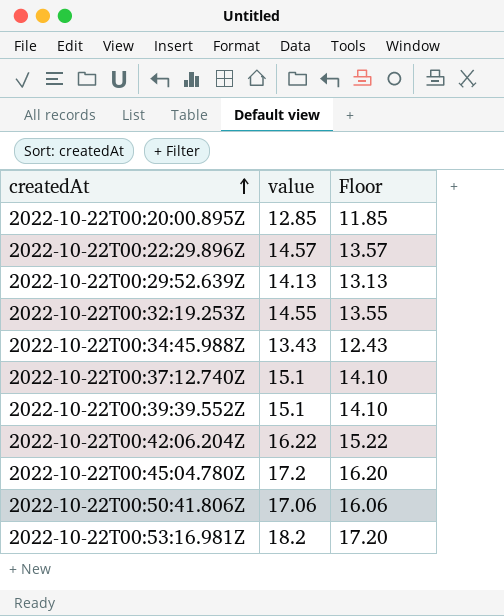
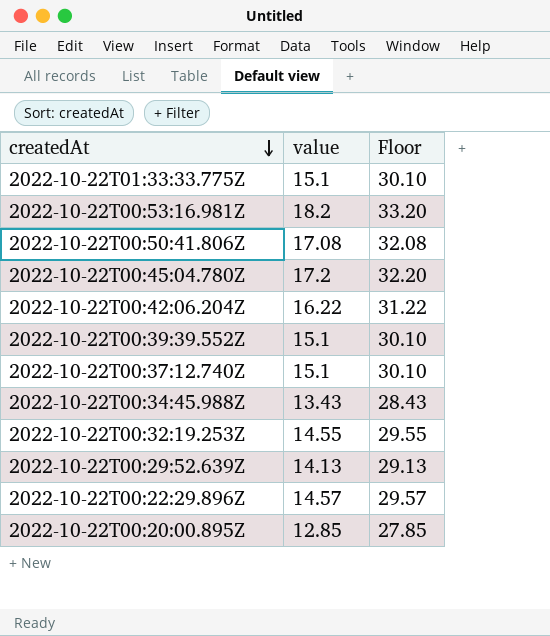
row order: createdAt ascending -> createdAt descending
column Floor | formula: [value] - 1 -> [value] + 15
row 2022-10-22T01:33:33.775Z: none -> 15.1 | 30.10
2022-10-22T00:50:41.806Z | value: 17.06 -> 17.08

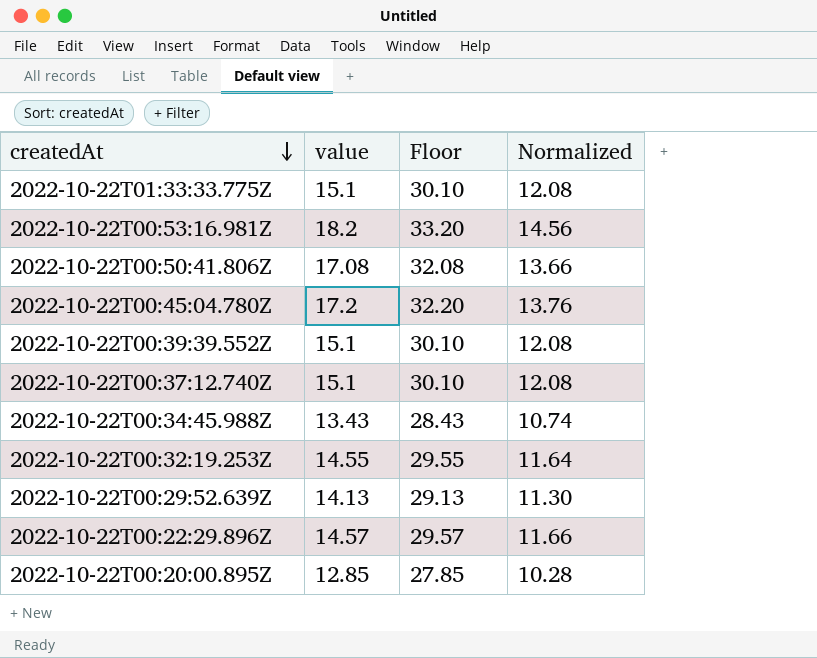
column Normalized | formula: none -> [value] * 0.8
row 2022-10-22T00:42:06.204Z: 16.22 | 31.22 -> none

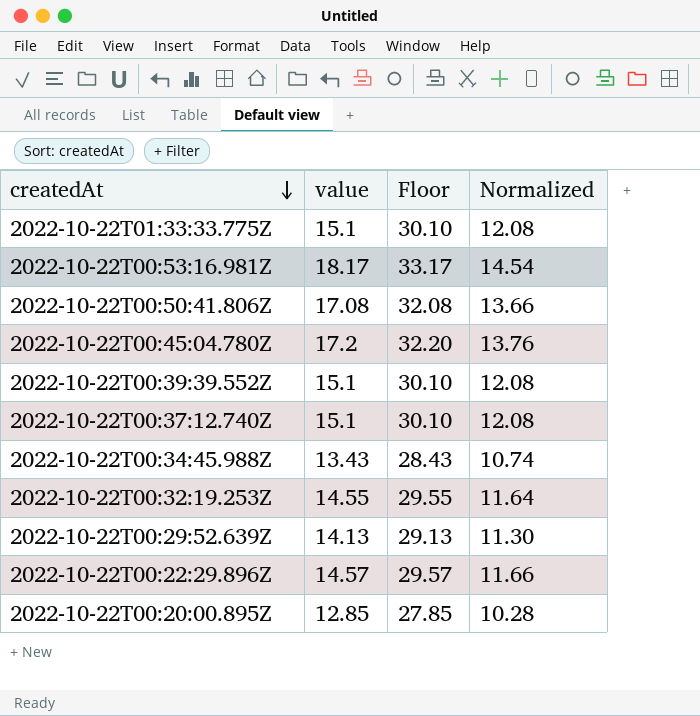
2022-10-22T00:53:16.981Z | value: 18.2 -> 18.17
2022-10-22T00:53:16.981Z | Floor: 33.20 -> 33.17
2022-10-22T00:53:16.981Z | Normalized: 14.56 -> 14.54

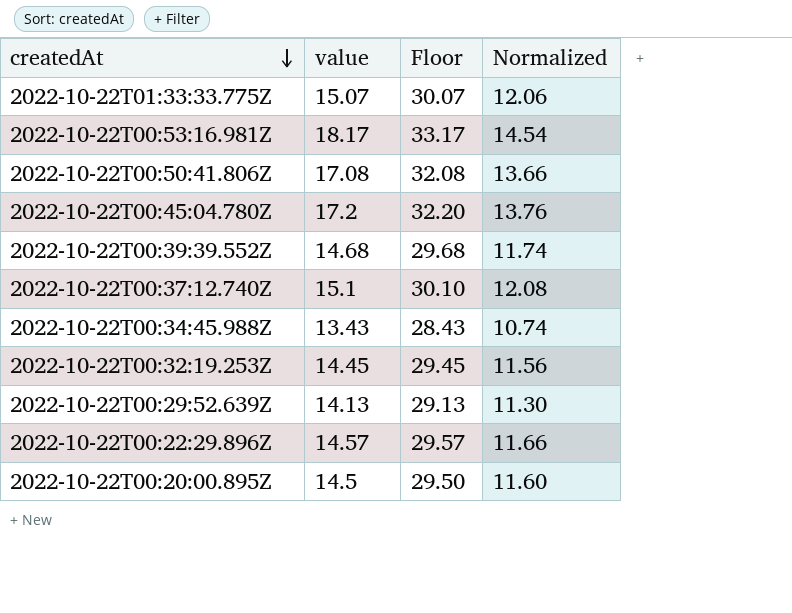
2022-10-22T01:33:33.775Z | value: 15.1 -> 15.07
2022-10-22T01:33:33.775Z | Floor: 30.10 -> 30.07
2022-10-22T01:33:33.775Z | Normalized: 12.08 -> 12.06
2022-10-22T00:39:39.552Z | value: 15.1 -> 14.68
2022-10-22T00:39:39.552Z | Floor: 30.10 -> 29.68
2022-10-22T00:39:39.552Z | Normalized: 12.08 -> 11.74
2022-10-22T00:32:19.253Z | value: 14.55 -> 14.45
2022-10-22T00:32:19.253Z | Floor: 29.55 -> 29.45
2022-10-22T00:32:19.253Z | Normalized: 11.64 -> 11.56
2022-10-22T00:20:00.895Z | value: 12.85 -> 14.5
2022-10-22T00:20:00.895Z | Floor: 27.85 -> 29.50
2022-10-22T00:20:00.895Z | Normalized: 10.28 -> 11.60

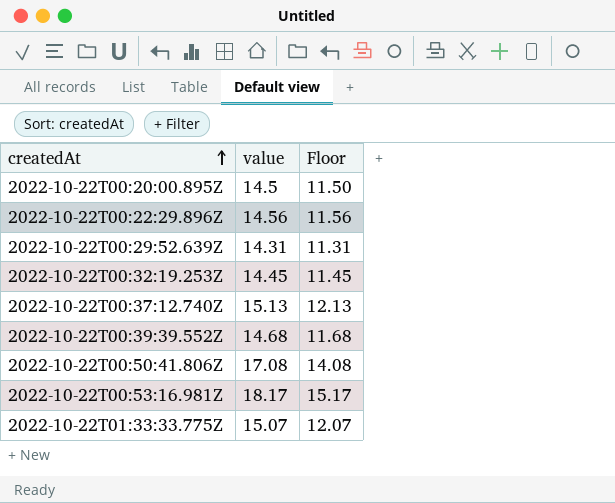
row order: createdAt descending -> createdAt ascending
column Normalized | formula: [value] * 0.8 -> none
column Floor | formula: [value] + 15 -> [value] - 3
row 2022-10-22T00:45:04.780Z: 17.2 | 32.20 | 13.76 -> none
row 2022-10-22T00:34:45.988Z: 13.43 | 28.43 | 10.74 -> none
2022-10-22T00:22:29.896Z | value: 14.57 -> 14.56
2022-10-22T00:29:52.639Z | value: 14.13 -> 14.31
2022-10-22T00:37:12.740Z | value: 15.1 -> 15.13

